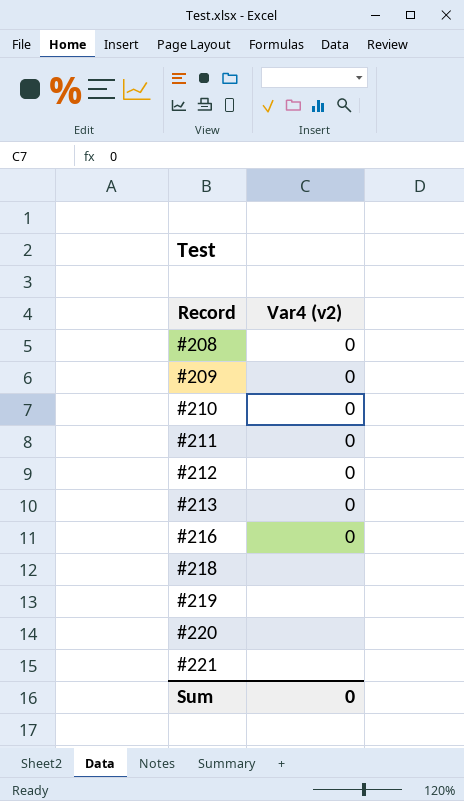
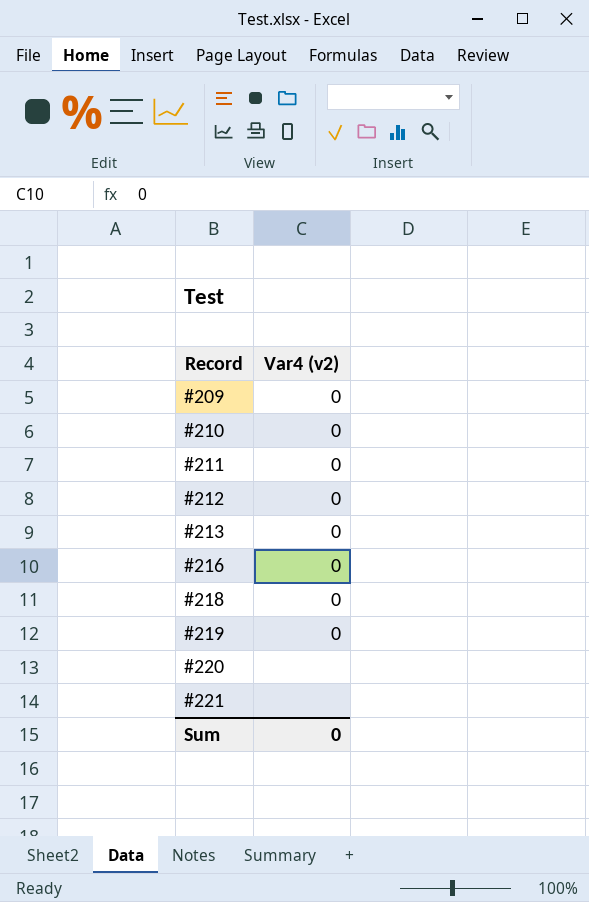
row #208: 0 -> none
#218 | Var4 (v2): none -> 0
#219 | Var4 (v2): none -> 0

